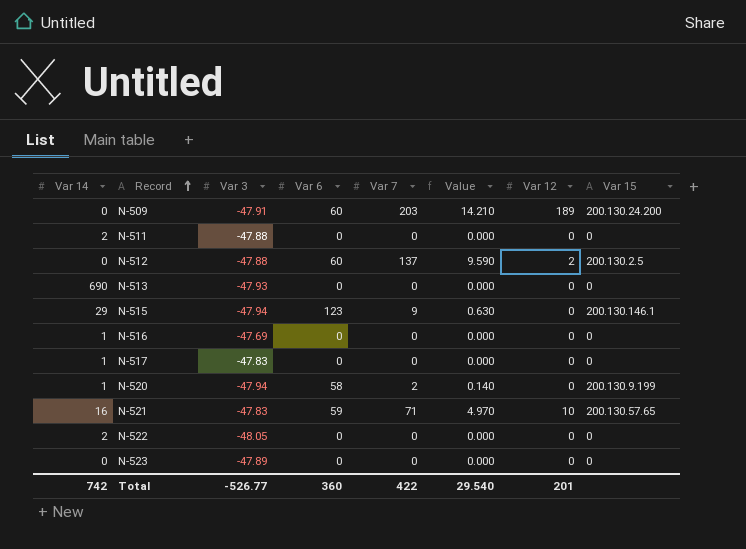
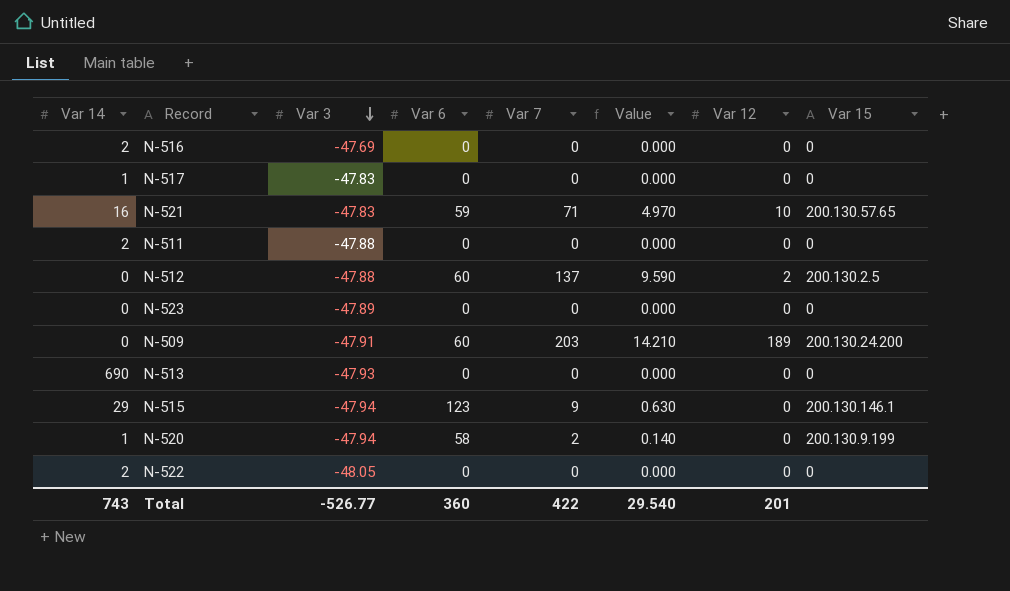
row order: Record ascending -> Var 3 descending
N-516 | Var 14: 1 -> 2
Total | Var 14: 742 -> 743

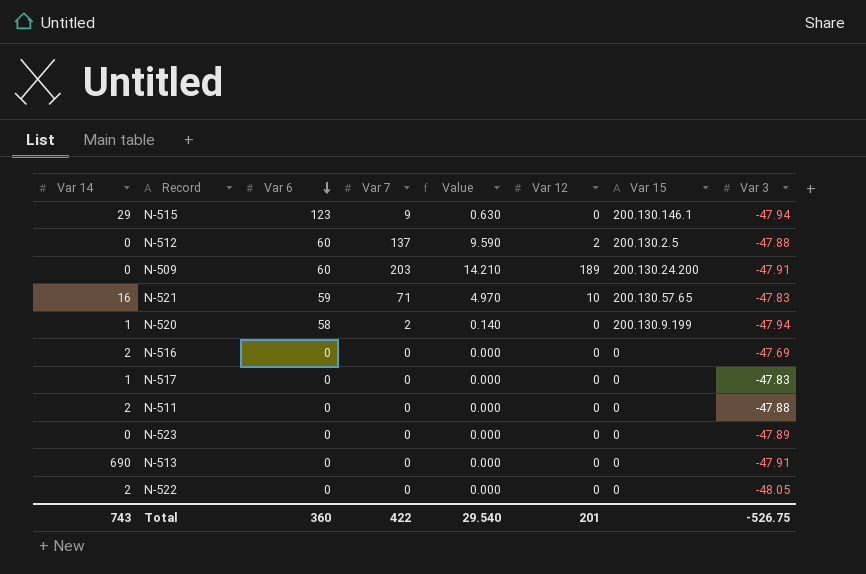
row order: Var 3 descending -> Var 6 descending
column Var 3 | position: 3 -> 8
N-513 | Var 3: -47.93 -> -47.91
Total | Var 3: -526.77 -> -526.75

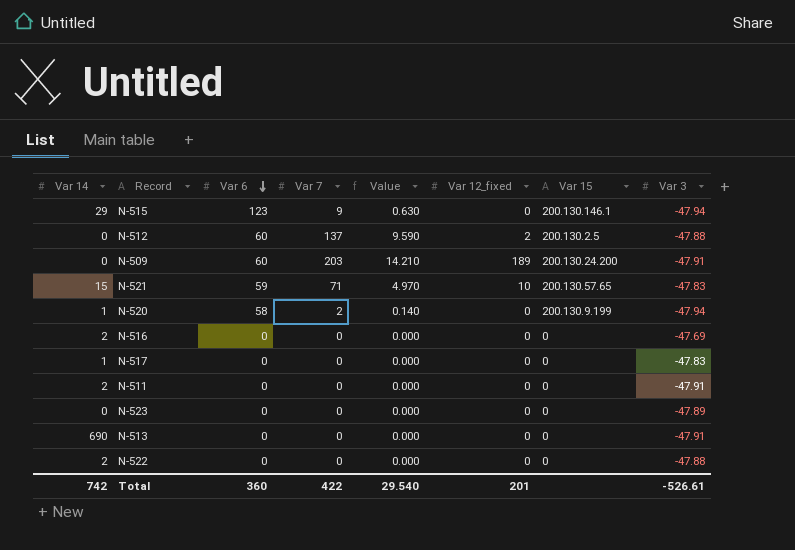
column name: Var 12 -> Var 12_fixed
N-521 | Var 14: 16 -> 15
N-511 | Var 3: -47.88 -> -47.91
N-522 | Var 3: -48.05 -> -47.88
Total | Var 14: 743 -> 742
Total | Var 3: -526.75 -> -526.61

